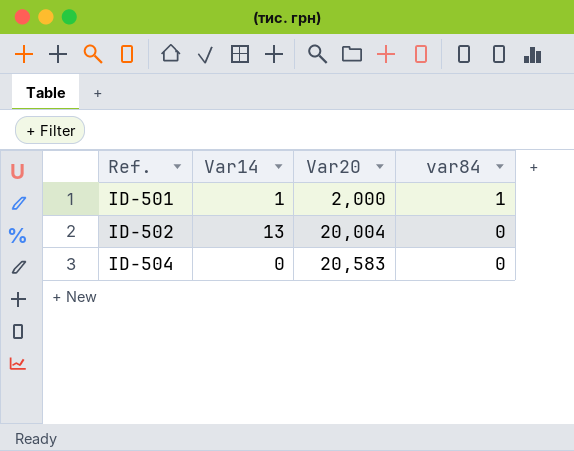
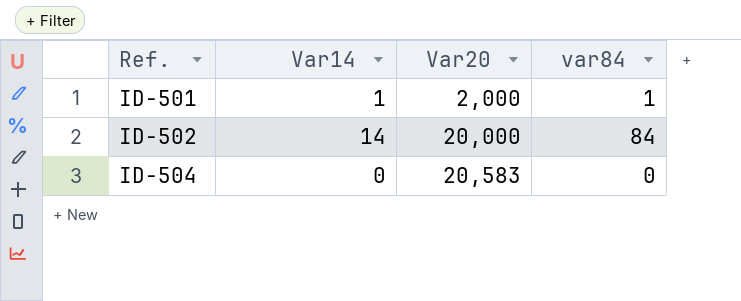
ID-502 | Var14: 13 -> 14
ID-502 | Var20: 20,004 -> 20,000
ID-502 | var84: 0 -> 84

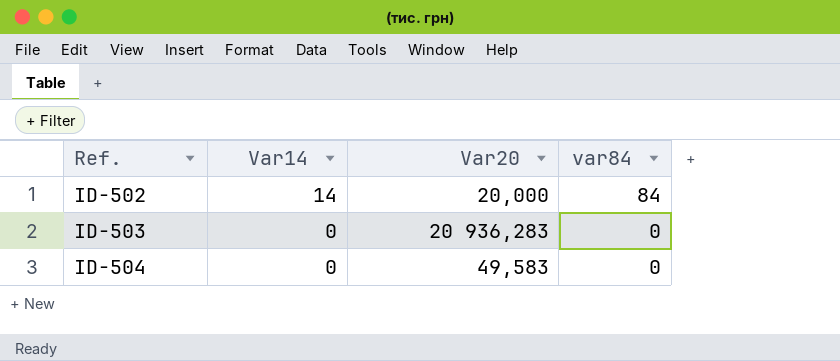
row ID-501: 1 | 2,000 | 1 -> none
row ID-503: none -> 0 | 20 936,283 | 0
ID-504 | Var20: 20,583 -> 49,583

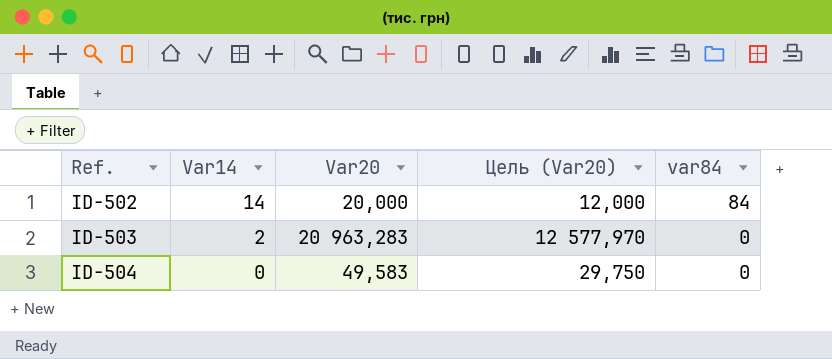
column Цель (Var20) | formula: none -> [Var20] * 0,6
ID-503 | Var14: 0 -> 2
ID-503 | Var20: 20 936,283 -> 20 963,283

